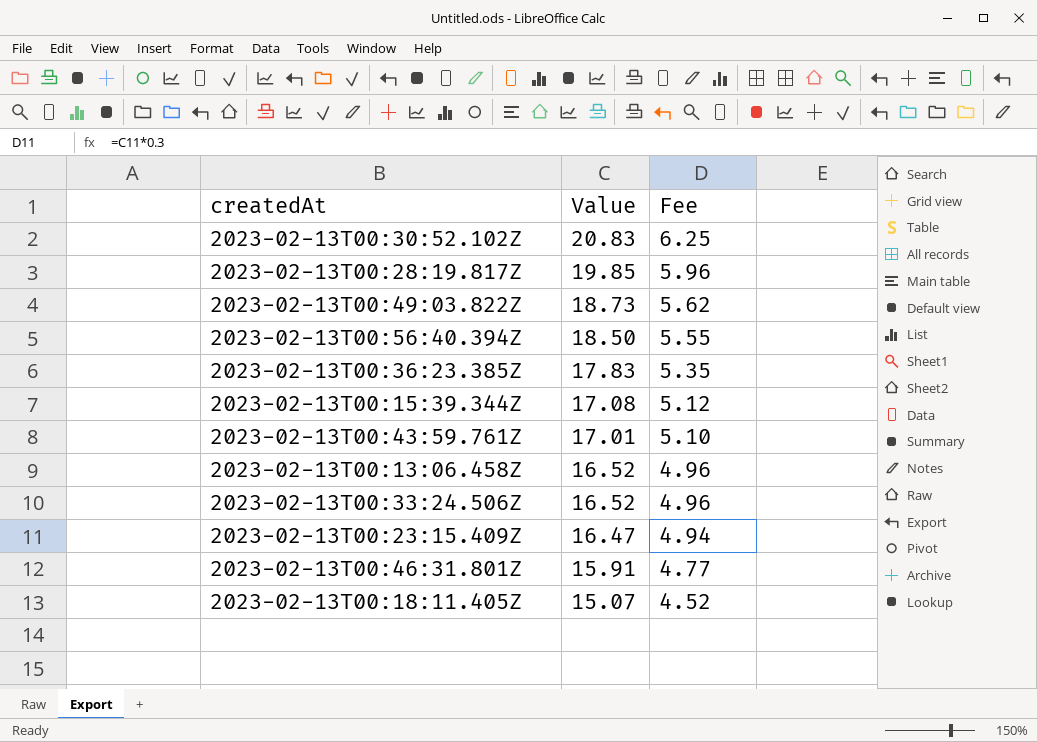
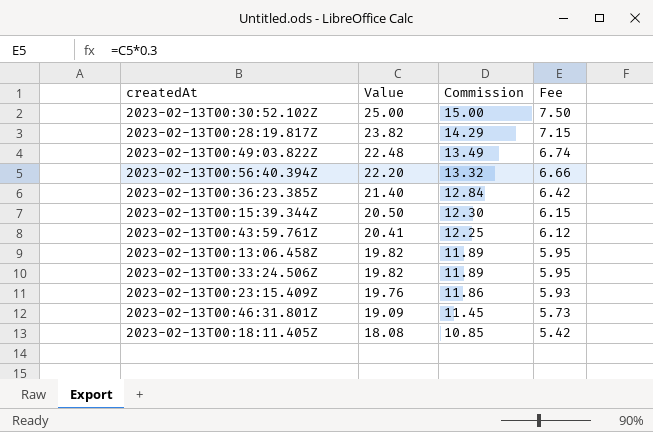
column Commission | formula: none -> [Value] * 0.6
2023-02-13T00:30:52.102Z | Value: 20.83 -> 25.00
2023-02-13T00:30:52.102Z | Fee: 6.25 -> 7.50
2023-02-13T00:28:19.817Z | Value: 19.85 -> 23.82
2023-02-13T00:28:19.817Z | Fee: 5.96 -> 7.15
2023-02-13T00:49:03.822Z | Value: 18.73 -> 22.48
2023-02-13T00:49:03.822Z | Fee: 5.62 -> 6.74
2023-02-13T00:56:40.394Z | Value: 18.50 -> 22.20
2023-02-13T00:56:40.394Z | Fee: 5.55 -> 6.66
2023-02-13T00:36:23.385Z | Value: 17.83 -> 21.40
2023-02-13T00:36:23.385Z | Fee: 5.35 -> 6.42
2023-02-13T00:15:39.344Z | Value: 17.08 -> 20.50
2023-02-13T00:15:39.344Z | Fee: 5.12 -> 6.15
2023-02-13T00:43:59.761Z | Value: 17.01 -> 20.41
2023-02-13T00:43:59.761Z | Fee: 5.10 -> 6.12
2023-02-13T00:13:06.458Z | Value: 16.52 -> 19.82
2023-02-13T00:13:06.458Z | Fee: 4.96 -> 5.95
2023-02-13T00:33:24.506Z | Value: 16.52 -> 19.82
2023-02-13T00:33:24.506Z | Fee: 4.96 -> 5.95
2023-02-13T00:23:15.409Z | Value: 16.47 -> 19.76
2023-02-13T00:23:15.409Z | Fee: 4.94 -> 5.93
2023-02-13T00:46:31.801Z | Value: 15.91 -> 19.09
2023-02-13T00:46:31.801Z | Fee: 4.77 -> 5.73
2023-02-13T00:18:11.405Z | Value: 15.07 -> 18.08
2023-02-13T00:18:11.405Z | Fee: 4.52 -> 5.42

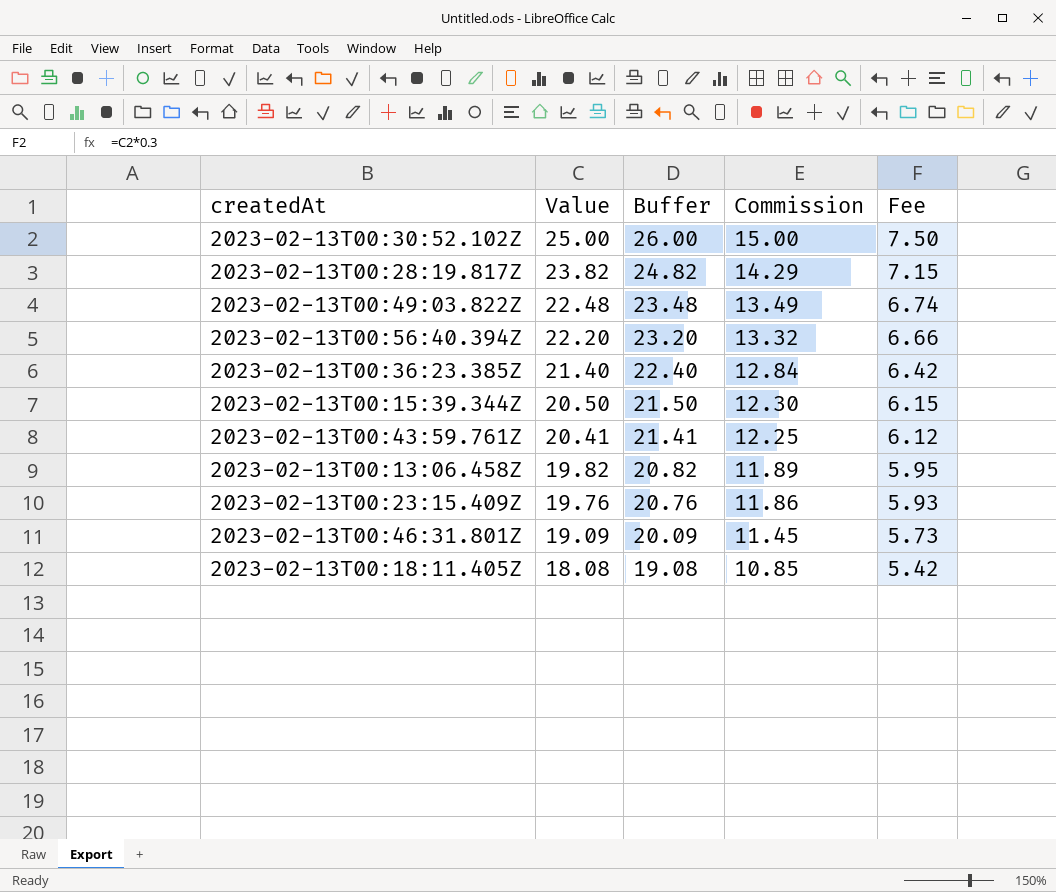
column Buffer | formula: none -> [Value] + 1
row 2023-02-13T00:33:24.506Z: 19.82 | 11.89 | 5.95 -> none

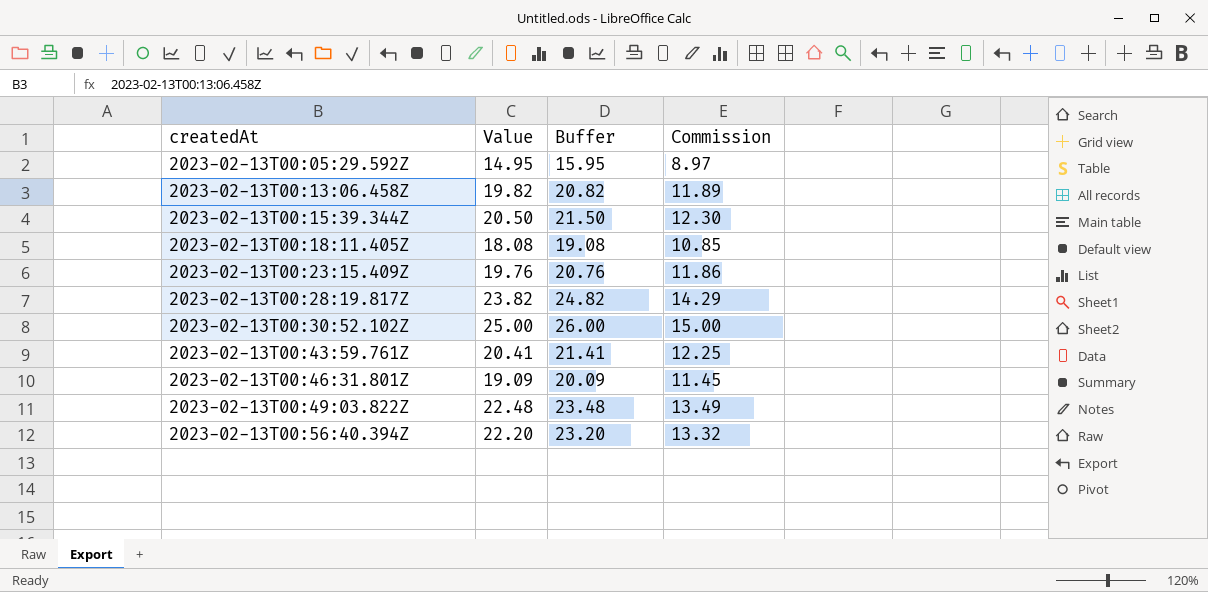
row order: Value descending -> createdAt ascending
column Fee | formula: [Value] * 0.3 -> none
row 2023-02-13T00:36:23.385Z: 21.40 | 22.40 | 12.84 | 6.42 -> none
row 2023-02-13T00:05:29.592Z: none -> 14.95 | 15.95 | 8.97

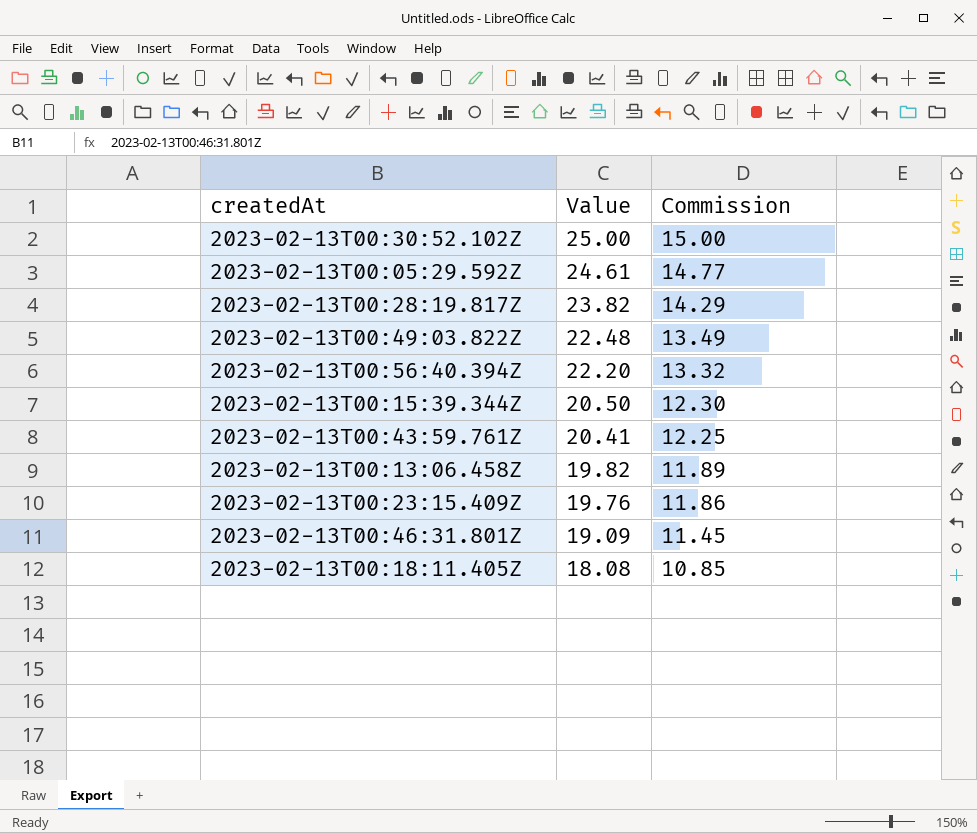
row order: createdAt ascending -> Value descending
column Buffer | formula: [Value] + 1 -> none
2023-02-13T00:05:29.592Z | Value: 14.95 -> 24.61
2023-02-13T00:05:29.592Z | Commission: 8.97 -> 14.77

